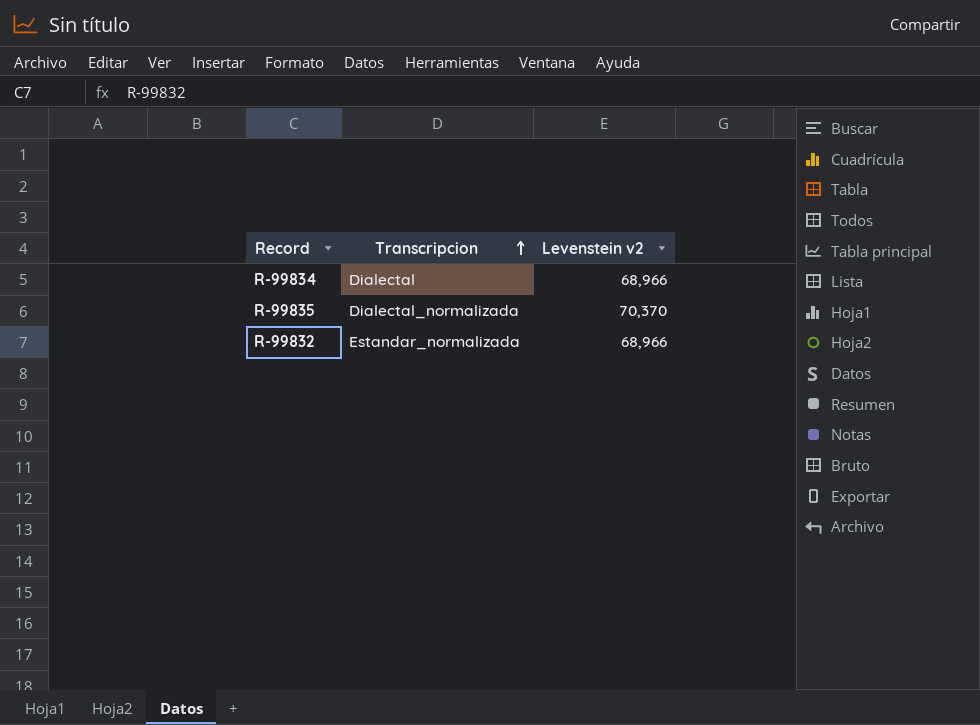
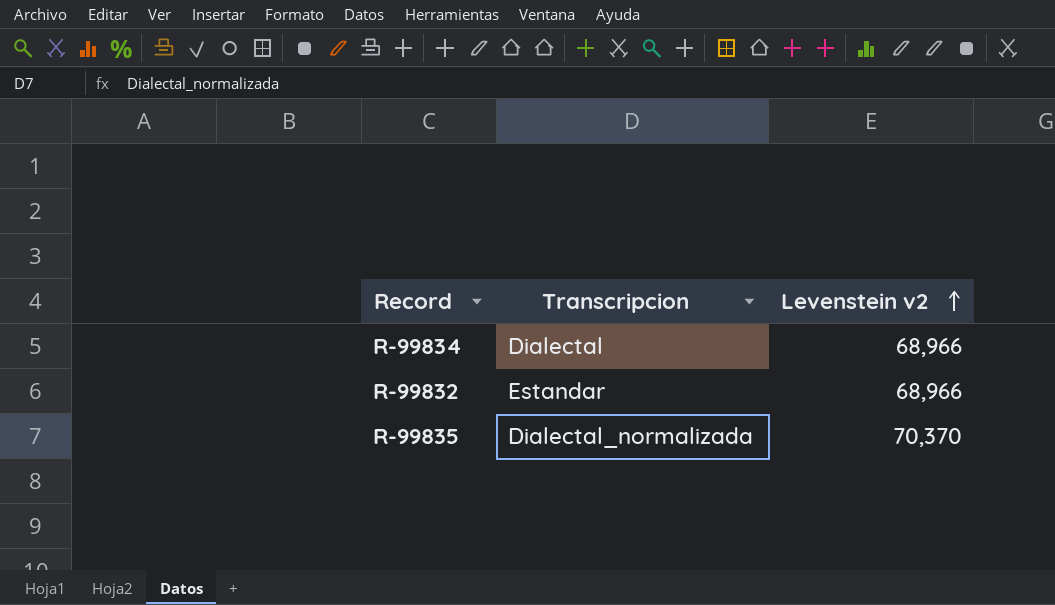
row order: Transcripcion ascending -> Levenstein v2 ascending
R-99832 | Transcripcion: Estandar_normalizada -> Estandar

